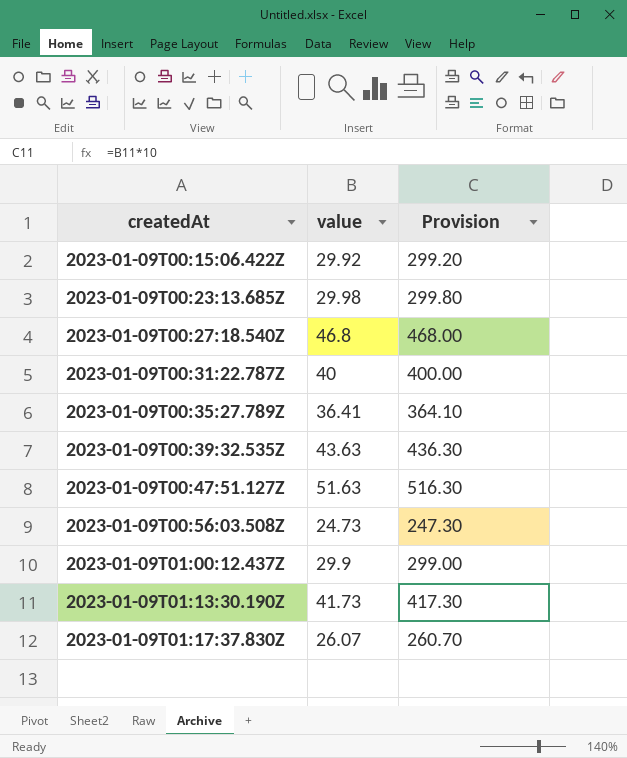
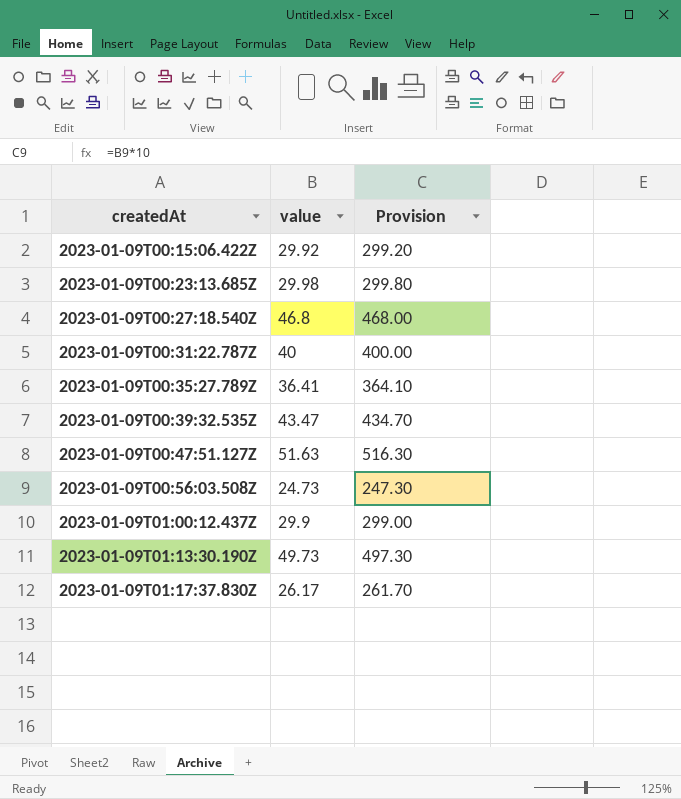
2023-01-09T00:39:32.535Z | value: 43.63 -> 43.47
2023-01-09T00:39:32.535Z | Provision: 436.30 -> 434.70
2023-01-09T01:13:30.190Z | value: 41.73 -> 49.73
2023-01-09T01:13:30.190Z | Provision: 417.30 -> 497.30
2023-01-09T01:17:37.830Z | value: 26.07 -> 26.17
2023-01-09T01:17:37.830Z | Provision: 260.70 -> 261.70

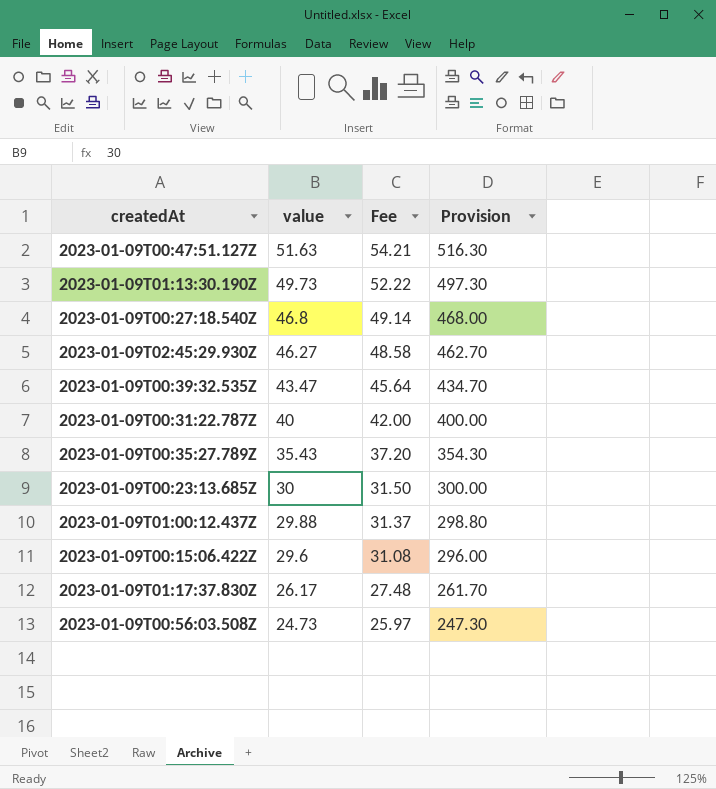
row order: createdAt ascending -> value descending
column Fee | formula: none -> [value] * 1.05
row 2023-01-09T02:45:29.930Z: none -> 46.27 | 48.58 | 462.70
2023-01-09T00:35:27.789Z | value: 36.41 -> 35.43
2023-01-09T00:35:27.789Z | Provision: 364.10 -> 354.30
2023-01-09T00:23:13.685Z | value: 29.98 -> 30
2023-01-09T00:23:13.685Z | Provision: 299.80 -> 300.00
2023-01-09T01:00:12.437Z | value: 29.9 -> 29.88
2023-01-09T01:00:12.437Z | Provision: 299.00 -> 298.80
2023-01-09T00:15:06.422Z | value: 29.92 -> 29.6
2023-01-09T00:15:06.422Z | Provision: 299.20 -> 296.00

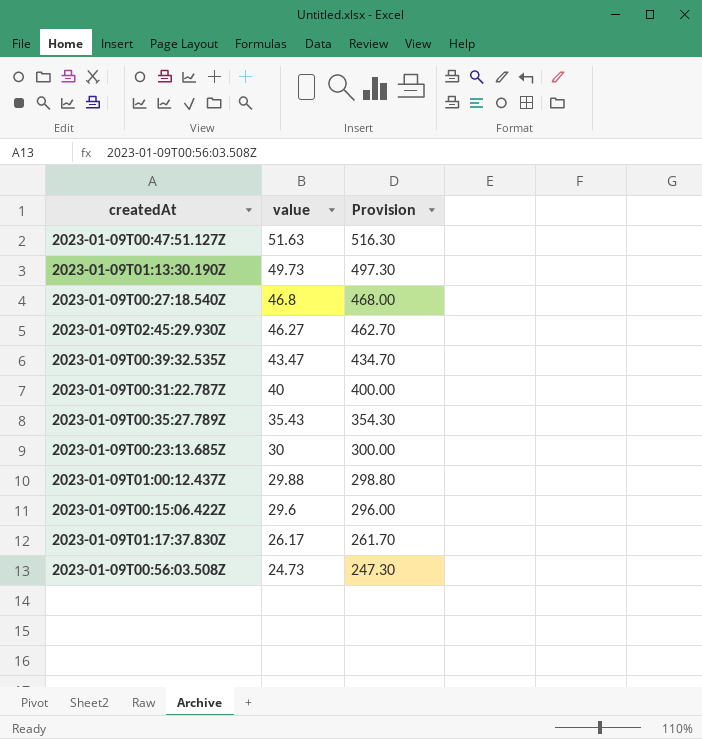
column Fee | formula: [value] * 1.05 -> none

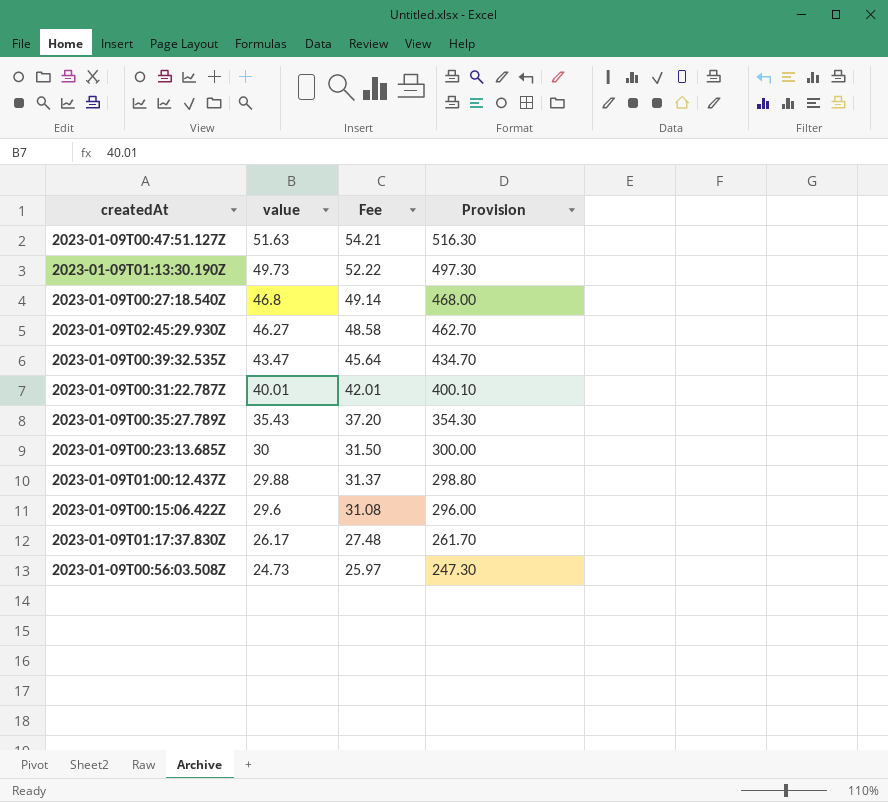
column Fee | formula: none -> [value] * 1.05
2023-01-09T00:31:22.787Z | value: 40 -> 40.01
2023-01-09T00:31:22.787Z | Provision: 400.00 -> 400.10

